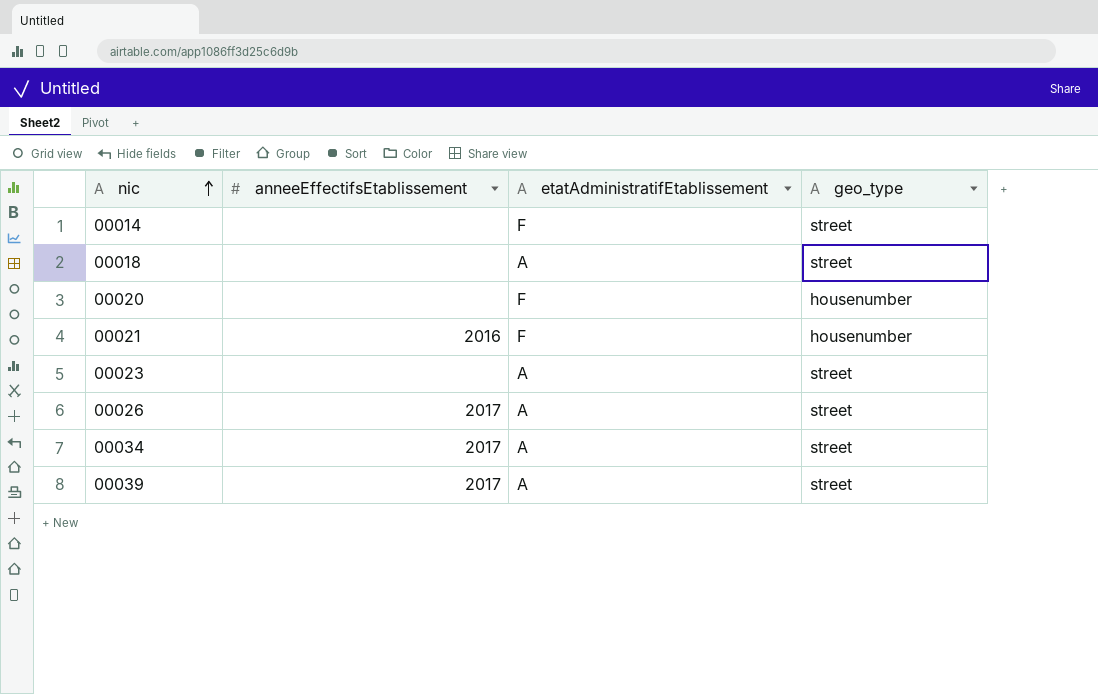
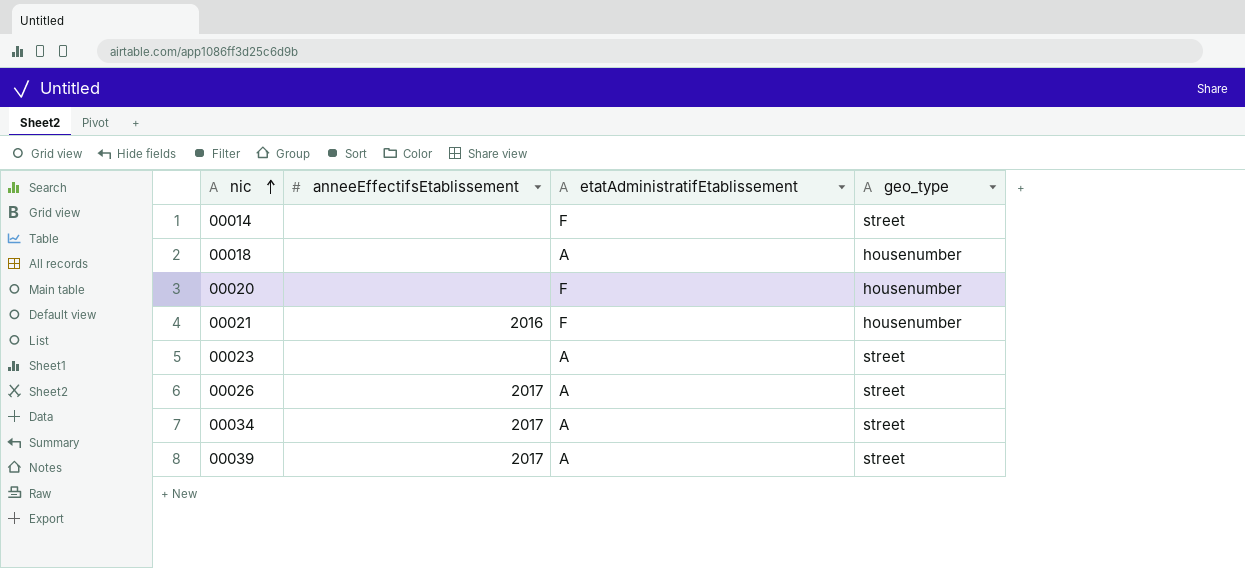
00018 | geo_type: street -> housenumber

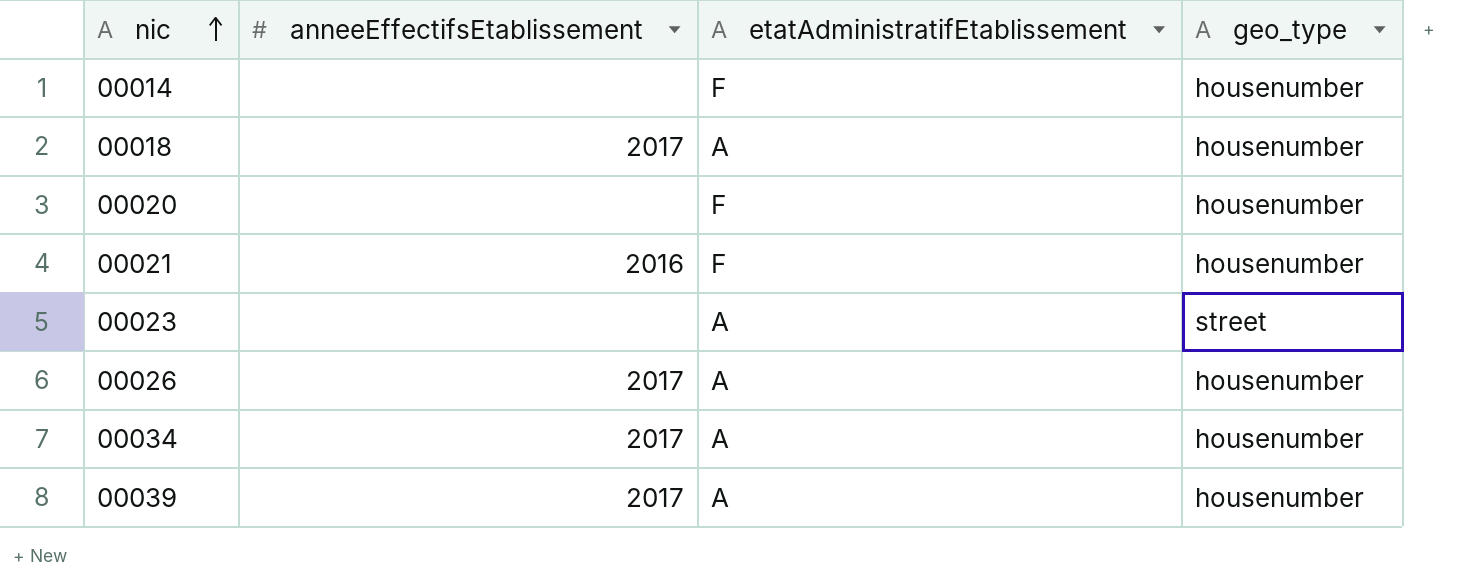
00014 | geo_type: street -> housenumber
00018 | anneeEffectifsEtablissement: none -> 2017
00026 | geo_type: street -> housenumber
00034 | geo_type: street -> housenumber
00039 | geo_type: street -> housenumber

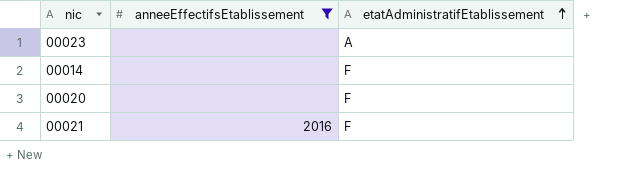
filter: none -> anneeEffectifsEtablissement != 2017
row order: nic ascending -> etatAdministratifEtablissement ascending
column geo_type | position: 4 -> none

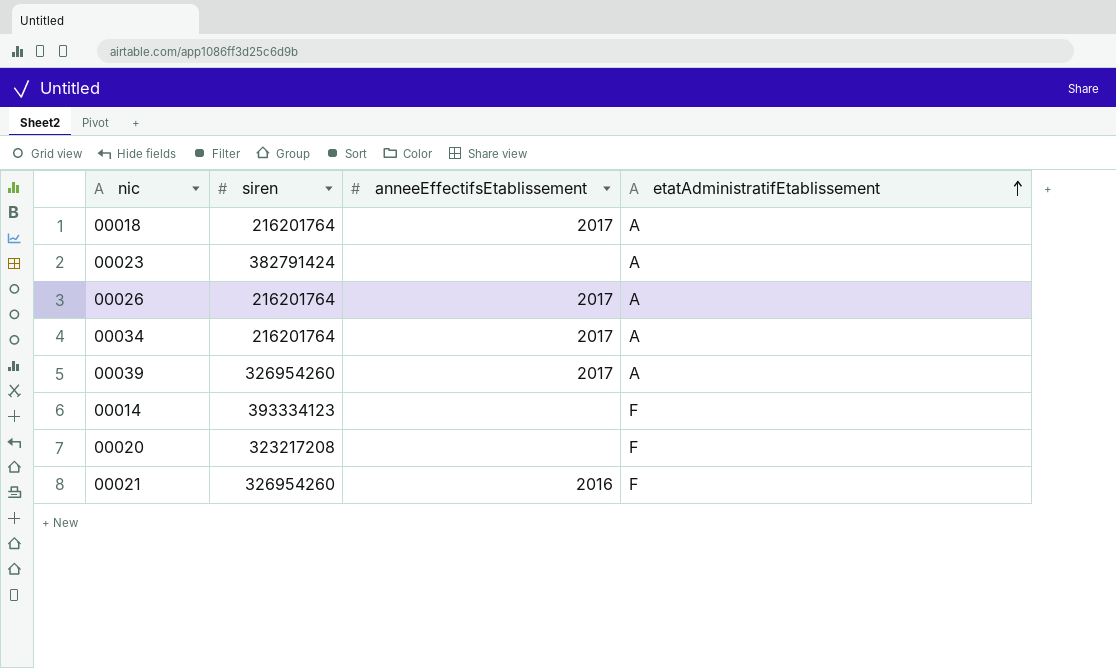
filter: anneeEffectifsEtablissement != 2017 -> none
column siren | position: none -> 2

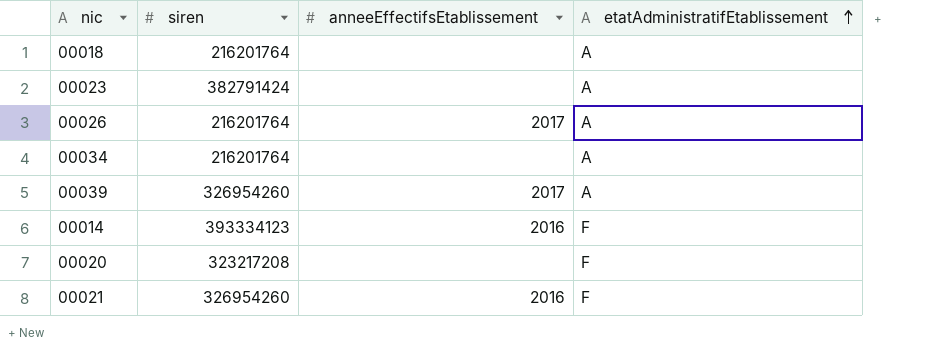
00018 | anneeEffectifsEtablissement: 2017 -> none
00034 | anneeEffectifsEtablissement: 2017 -> none
00014 | anneeEffectifsEtablissement: none -> 2016

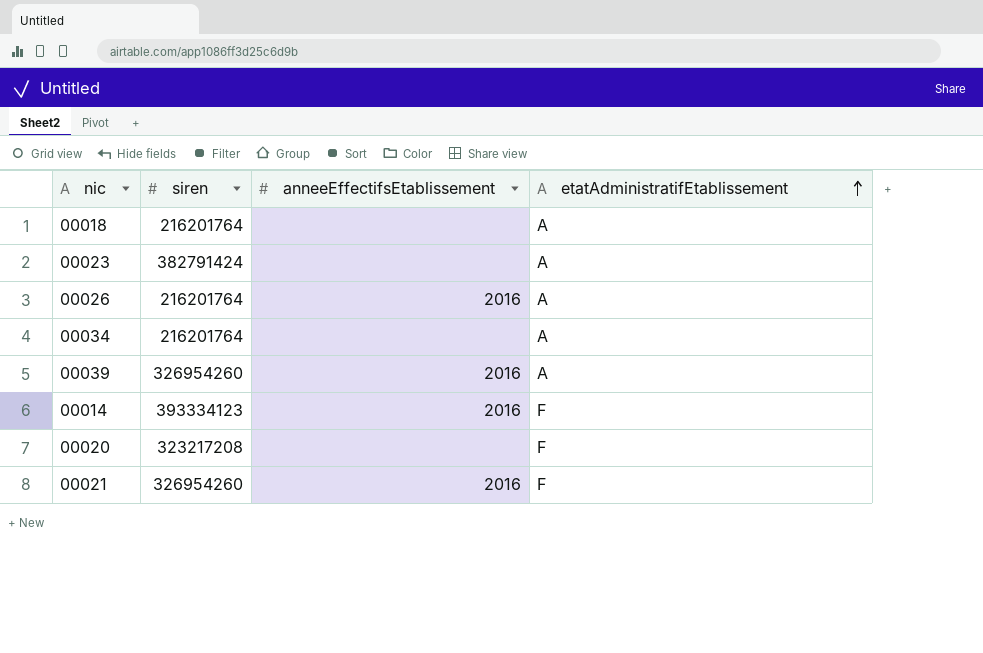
00026 | anneeEffectifsEtablissement: 2017 -> 2016
00039 | anneeEffectifsEtablissement: 2017 -> 2016

